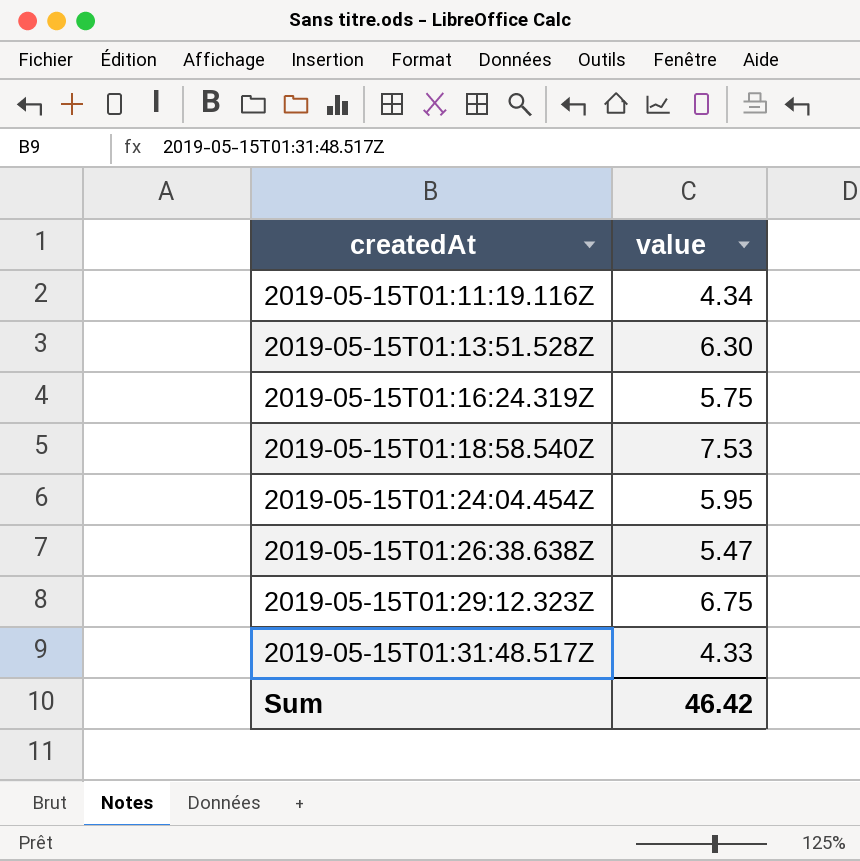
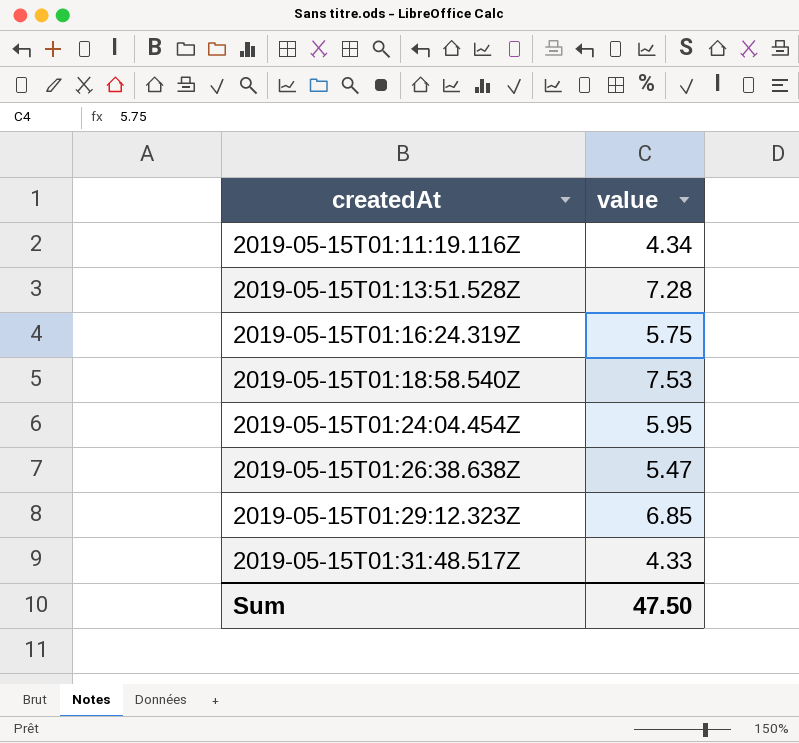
2019-05-15T01:13:51.528Z | value: 6.30 -> 7.28
2019-05-15T01:29:12.323Z | value: 6.75 -> 6.85
Sum | value: 46.42 -> 47.50

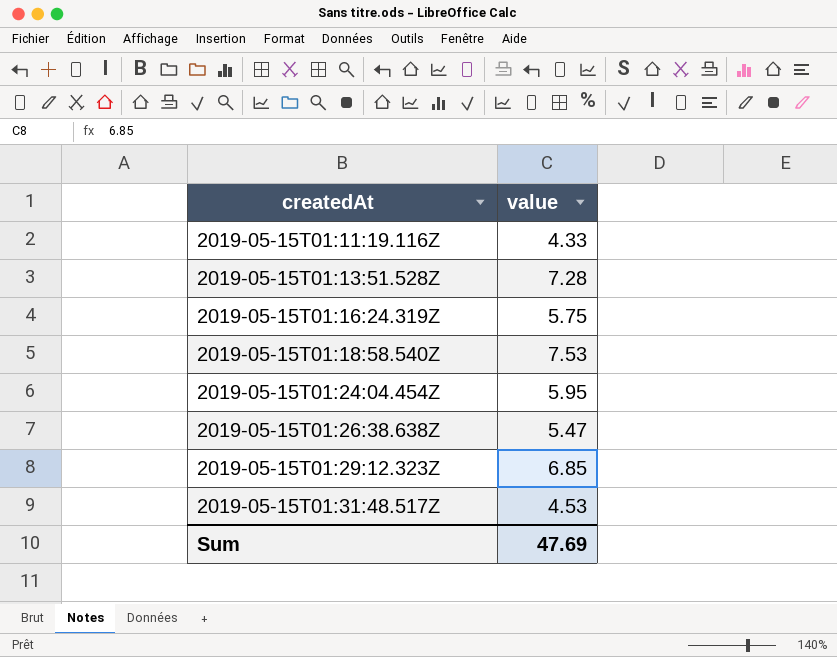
2019-05-15T01:11:19.116Z | value: 4.34 -> 4.33
2019-05-15T01:31:48.517Z | value: 4.33 -> 4.53
Sum | value: 47.50 -> 47.69

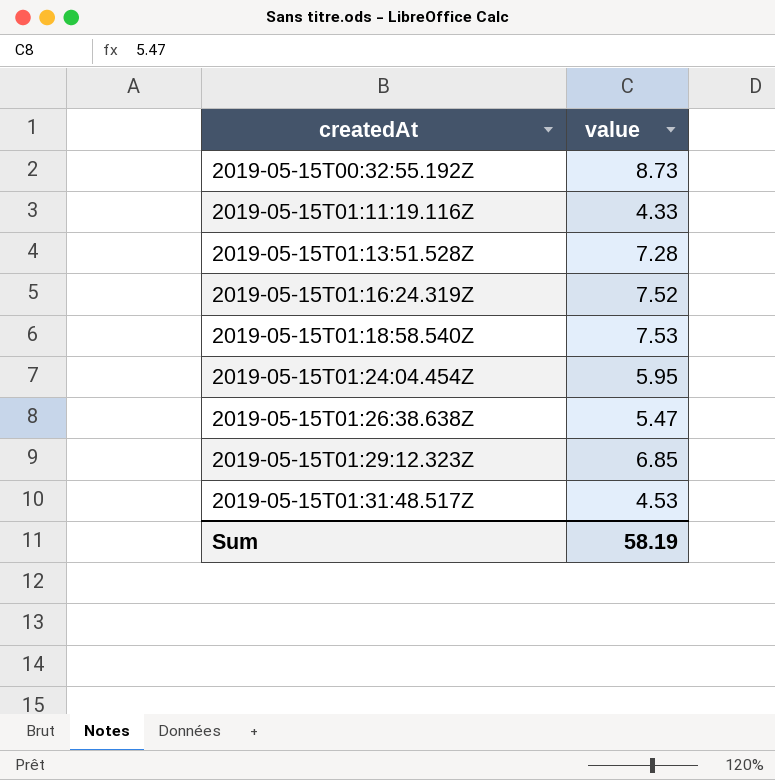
row 2019-05-15T00:32:55.192Z: none -> 8.73
2019-05-15T01:16:24.319Z | value: 5.75 -> 7.52
Sum | value: 47.69 -> 58.19

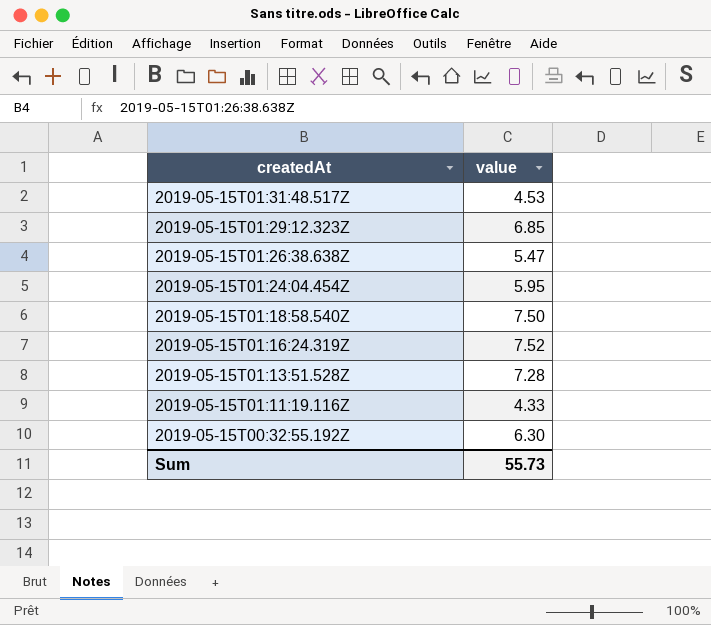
row order: createdAt ascending -> createdAt descending
2019-05-15T01:18:58.540Z | value: 7.53 -> 7.50
2019-05-15T00:32:55.192Z | value: 8.73 -> 6.30
Sum | value: 58.19 -> 55.73

